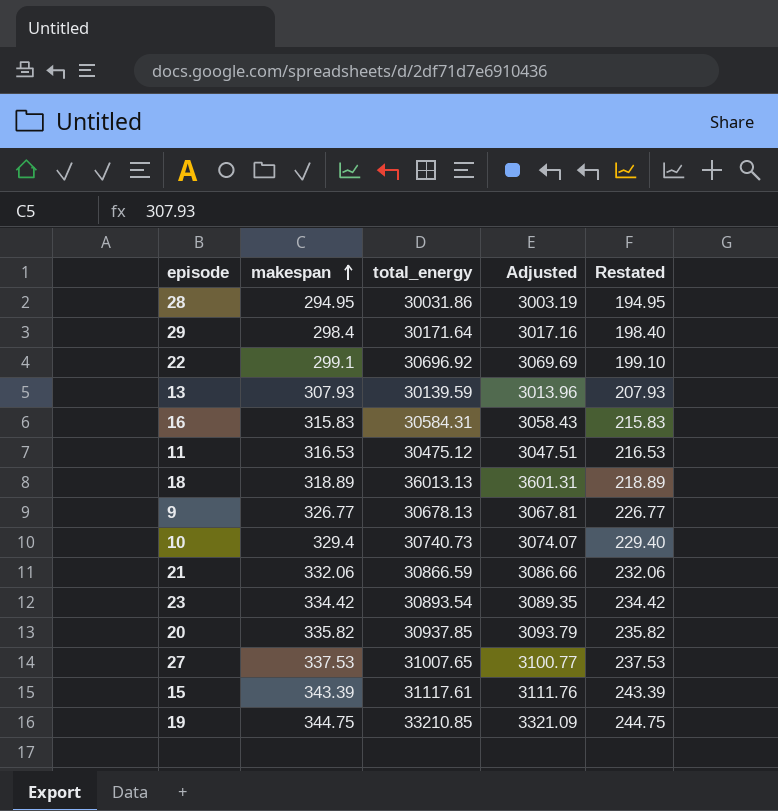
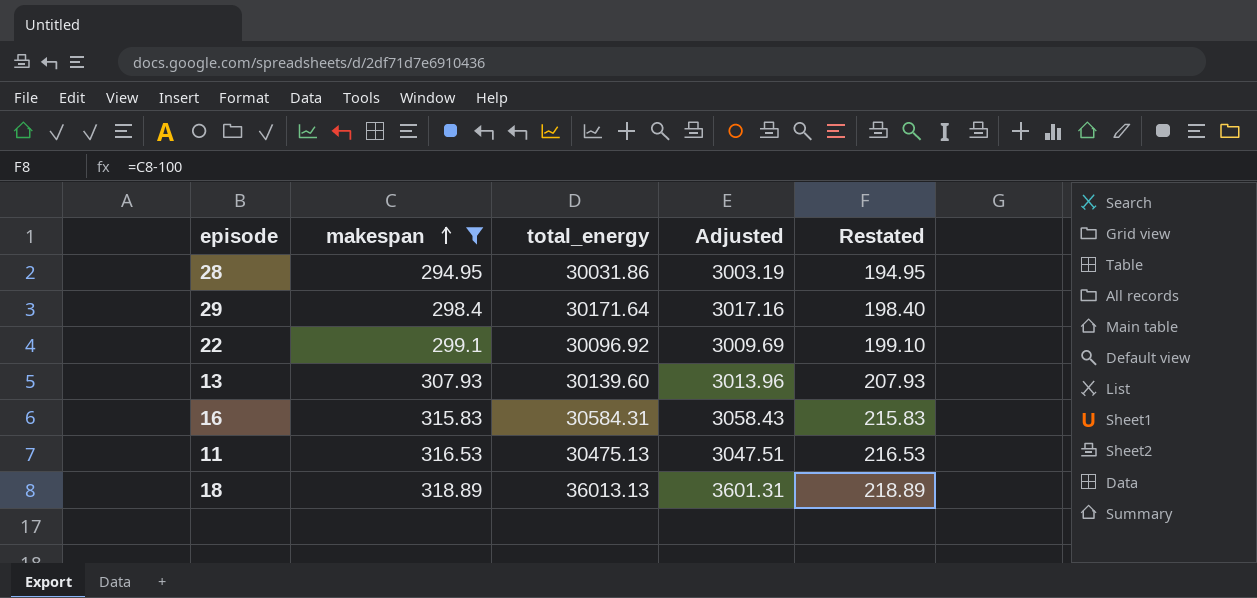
filter: none -> makespan <= 318.89
22 | total_energy: 30696.92 -> 30096.92
22 | Adjusted: 3069.69 -> 3009.69
13 | total_energy: 30139.59 -> 30139.60
11 | total_energy: 30475.12 -> 30475.13

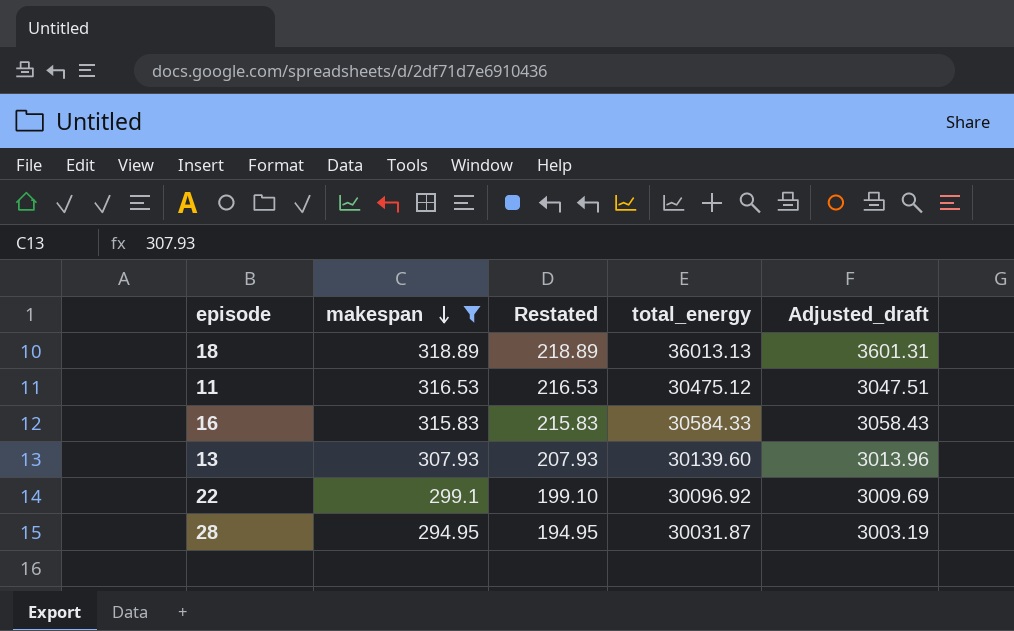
row order: makespan ascending -> makespan descending
column Restated | position: 5 -> 3
column name: Adjusted -> Adjusted_draft
row 29: 298.4 | 30171.64 | 3017.16 | 198.40 -> none
11 | total_energy: 30475.13 -> 30475.12
16 | total_energy: 30584.31 -> 30584.33
28 | total_energy: 30031.86 -> 30031.87

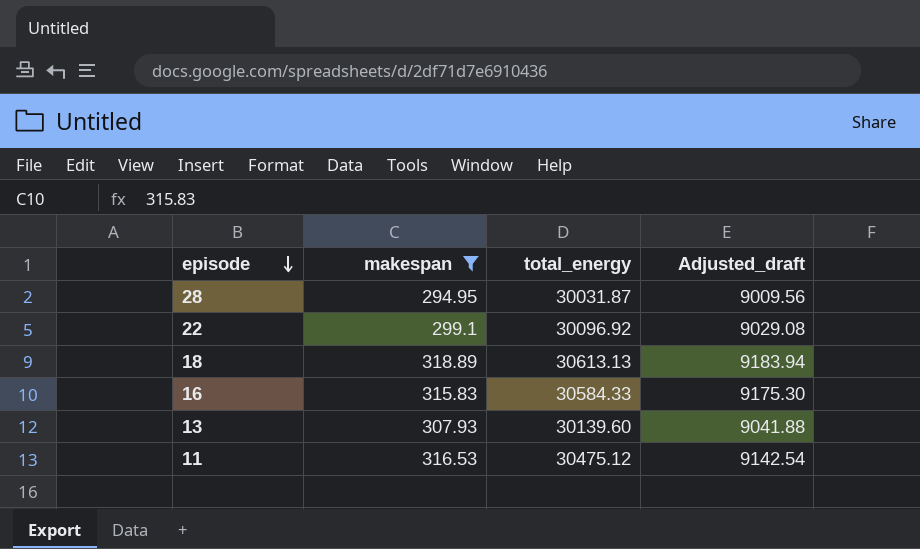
row order: makespan descending -> episode descending
column Restated | formula: [makespan] - 100 -> none
column Adjusted_draft | formula: [total_energy] * 0.1 -> [total_energy] * 0.3
18 | total_energy: 36013.13 -> 30613.13

